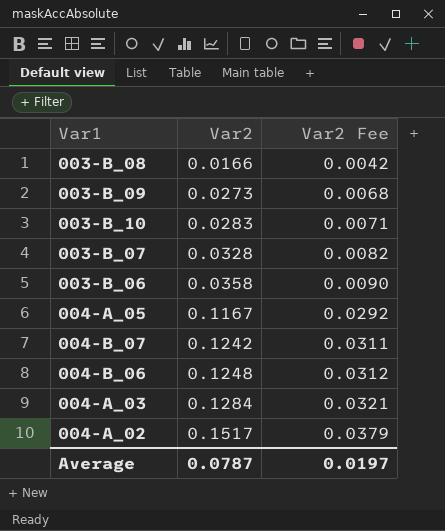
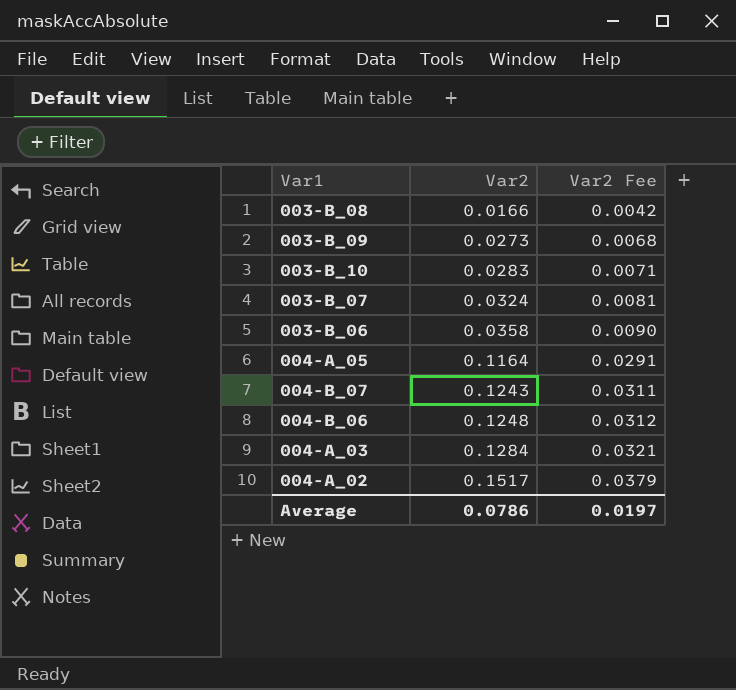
003-B_07 | Var2: 0.0328 -> 0.0324
003-B_07 | Var2 Fee: 0.0082 -> 0.0081
004-A_05 | Var2: 0.1167 -> 0.1164
004-A_05 | Var2 Fee: 0.0292 -> 0.0291
004-B_07 | Var2: 0.1242 -> 0.1243
Average | Var2: 0.0787 -> 0.0786

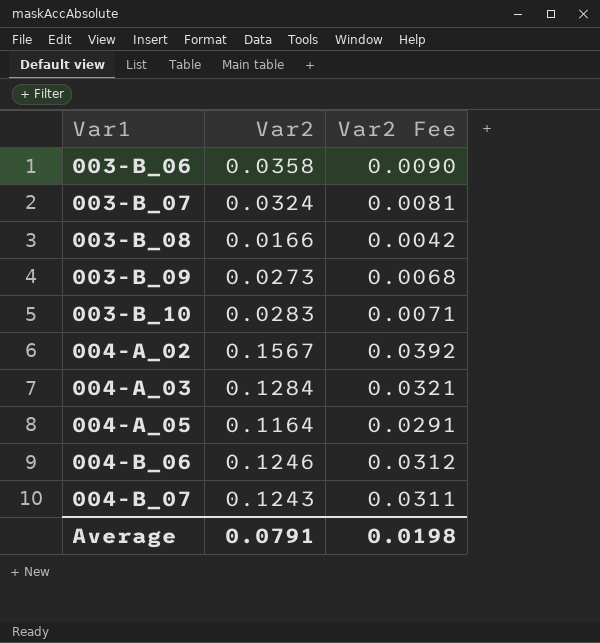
row order: Var2 ascending -> Var1 ascending
004-A_02 | Var2: 0.1517 -> 0.1567
004-A_02 | Var2 Fee: 0.0379 -> 0.0392
004-B_06 | Var2: 0.1248 -> 0.1246
Average | Var2: 0.0786 -> 0.0791
Average | Var2 Fee: 0.0197 -> 0.0198

